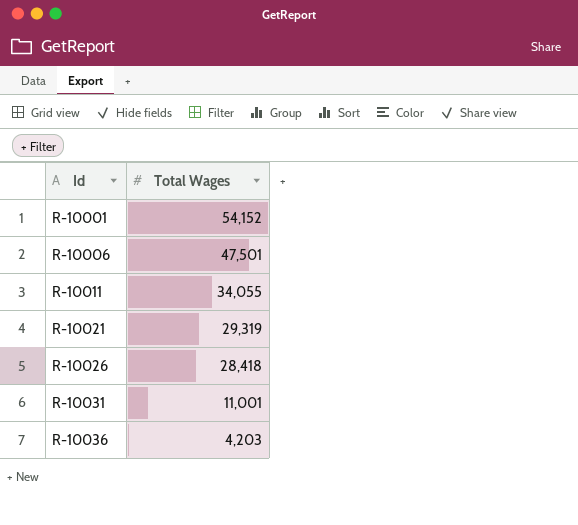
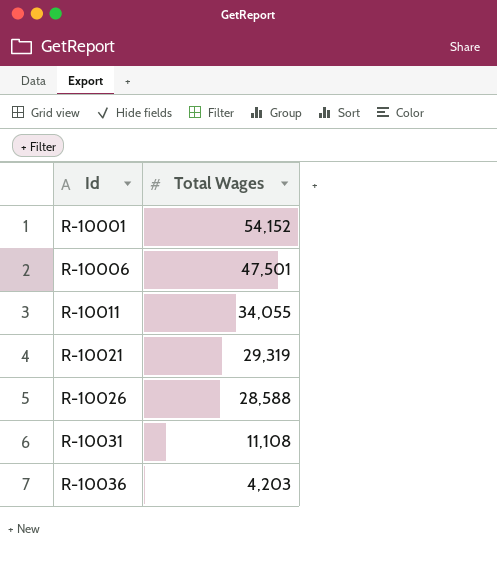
R-10026 | Total Wages: 28,418 -> 28,588
R-10031 | Total Wages: 11,001 -> 11,108

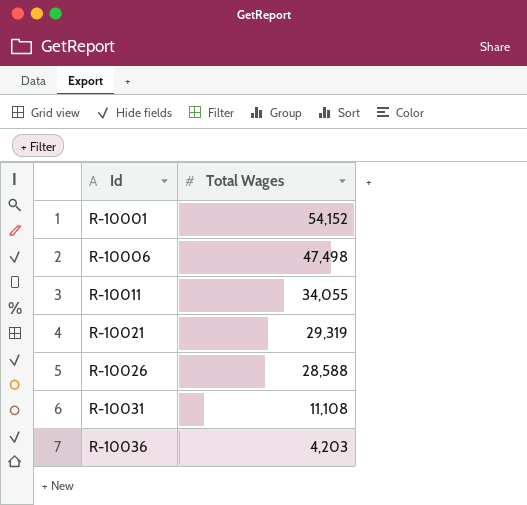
R-10006 | Total Wages: 47,501 -> 47,498

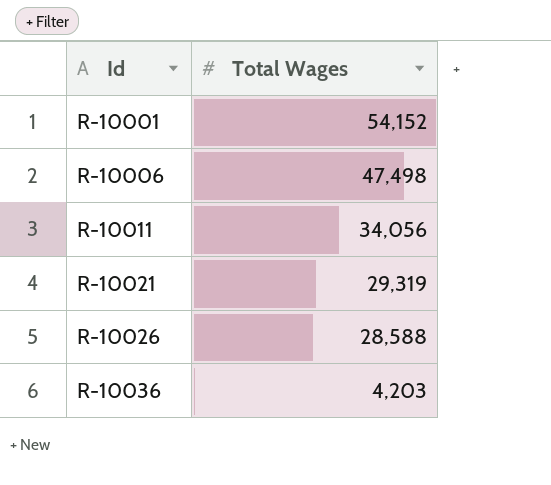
row R-10031: 11,108 -> none
R-10011 | Total Wages: 34,055 -> 34,056

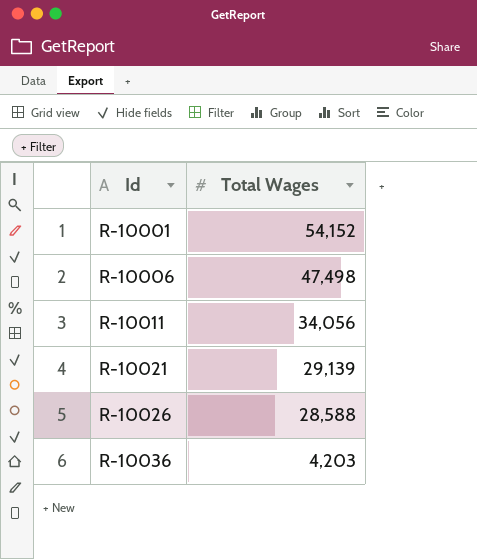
R-10021 | Total Wages: 29,319 -> 29,139

